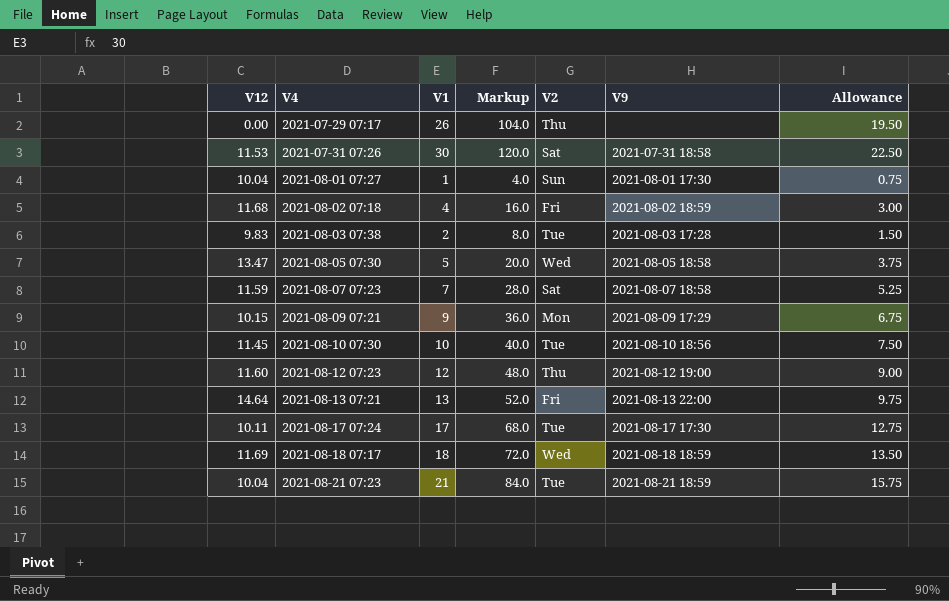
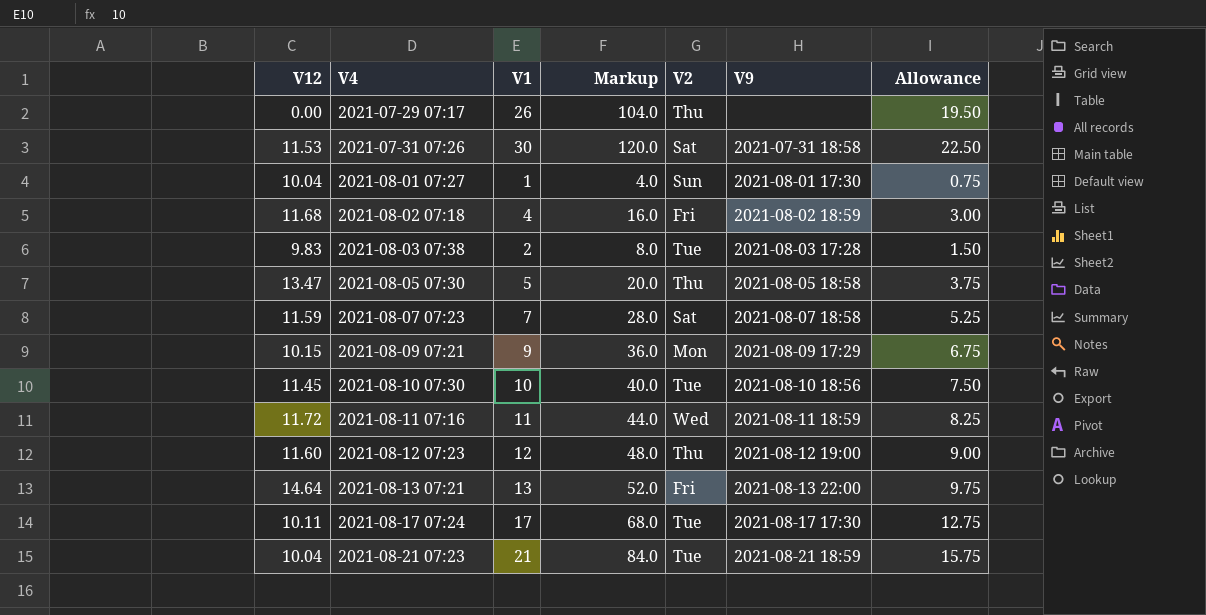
row 2021-08-18 07:17: 11.69 | 18 | 72.0 | Wed | 2021-08-18 18:59 | 13.50 -> none
2021-08-05 07:30 | V2: Wed -> Thu
row 2021-08-11 07:16: none -> 11.72 | 11 | 44.0 | Wed | 2021-08-11 18:59 | 8.25

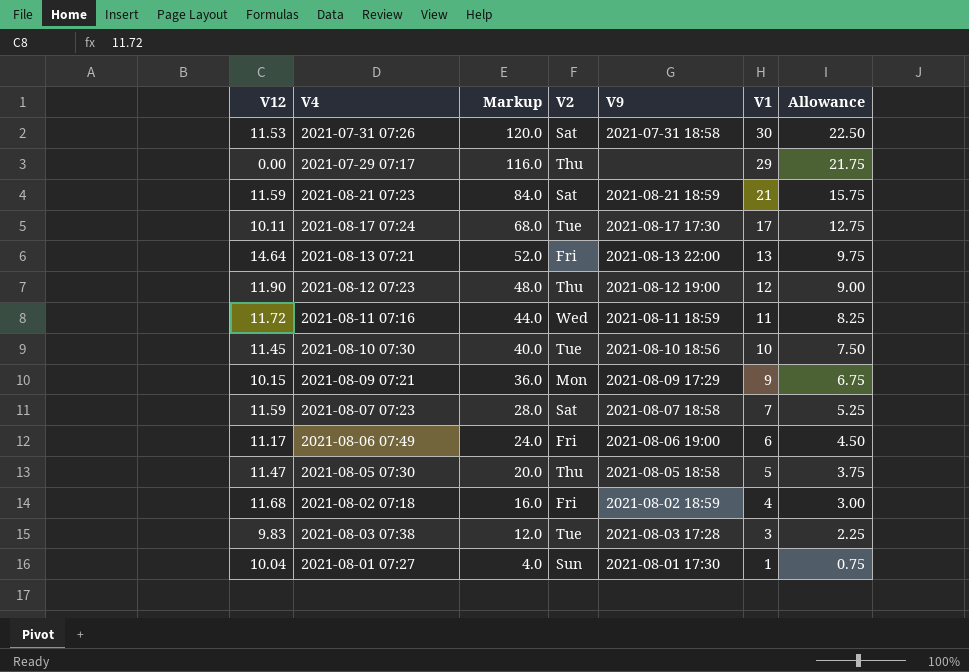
row order: V4 ascending -> Markup descending
column V1 | position: 3 -> 6
2021-07-29 07:17 | Markup: 104.0 -> 116.0
2021-07-29 07:17 | V1: 26 -> 29
2021-07-29 07:17 | Allowance: 19.50 -> 21.75
2021-08-21 07:23 | V12: 10.04 -> 11.59
2021-08-21 07:23 | V2: Tue -> Sat
2021-08-12 07:23 | V12: 11.60 -> 11.90
row 2021-08-06 07:49: none -> 11.17 | 24.0 | Fri | 2021-08-06 19:00 | 6 | 4.50
2021-08-05 07:30 | V12: 13.47 -> 11.47
2021-08-03 07:38 | Markup: 8.0 -> 12.0
2021-08-03 07:38 | V1: 2 -> 3
2021-08-03 07:38 | Allowance: 1.50 -> 2.25

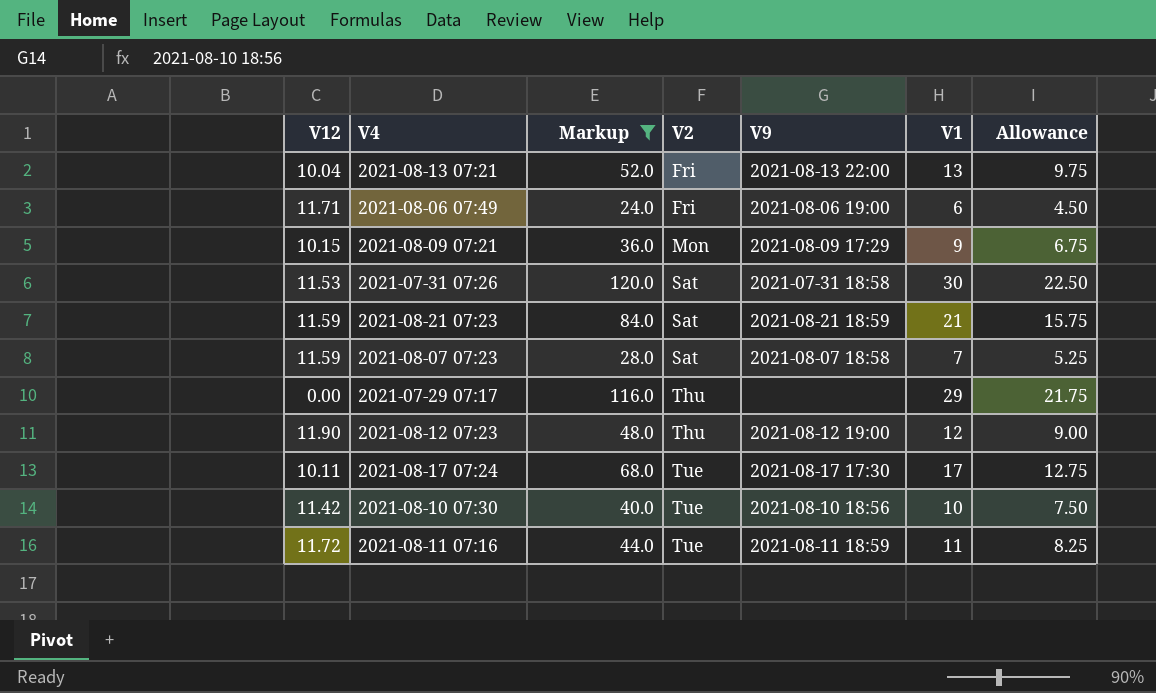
filter: none -> Markup >= 24.0
row order: Markup descending -> V2 ascending
2021-08-13 07:21 | V12: 14.64 -> 10.04
2021-08-06 07:49 | V12: 11.17 -> 11.71
2021-08-10 07:30 | V12: 11.45 -> 11.42
2021-08-11 07:16 | V2: Wed -> Tue

